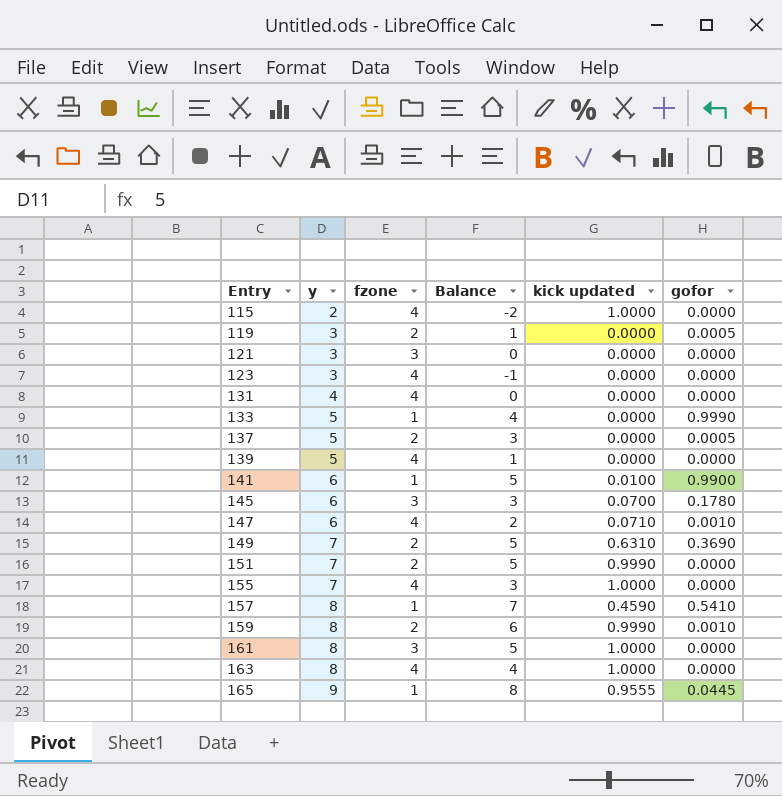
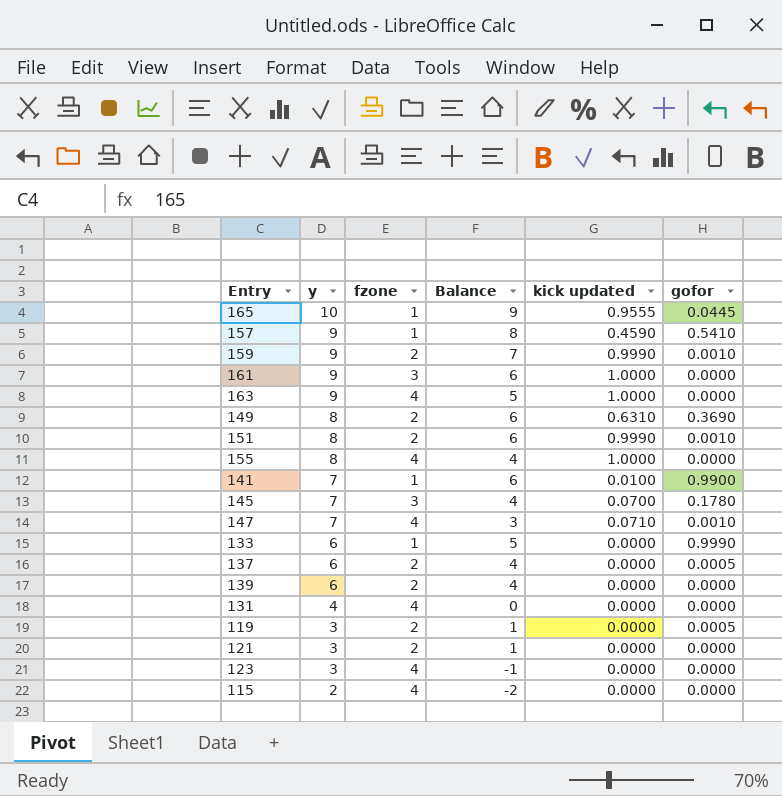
row order: Entry ascending -> y descending
165 | y: 9 -> 10
165 | Balance: 8 -> 9
157 | y: 8 -> 9
157 | Balance: 7 -> 8
159 | y: 8 -> 9
159 | Balance: 6 -> 7
161 | y: 8 -> 9
161 | Balance: 5 -> 6
163 | y: 8 -> 9
163 | Balance: 4 -> 5
149 | y: 7 -> 8
149 | Balance: 5 -> 6
151 | y: 7 -> 8
151 | Balance: 5 -> 6
151 | gofor: 0.0000 -> 0.0010
155 | y: 7 -> 8
155 | Balance: 3 -> 4
141 | y: 6 -> 7
141 | Balance: 5 -> 6
145 | y: 6 -> 7
145 | Balance: 3 -> 4
147 | y: 6 -> 7
147 | Balance: 2 -> 3
133 | y: 5 -> 6
133 | Balance: 4 -> 5
137 | y: 5 -> 6
137 | Balance: 3 -> 4
139 | y: 5 -> 6
139 | fzone: 4 -> 2
139 | Balance: 1 -> 4
121 | fzone: 3 -> 2
121 | Balance: 0 -> 1
115 | kick updated: 1.0000 -> 0.0000

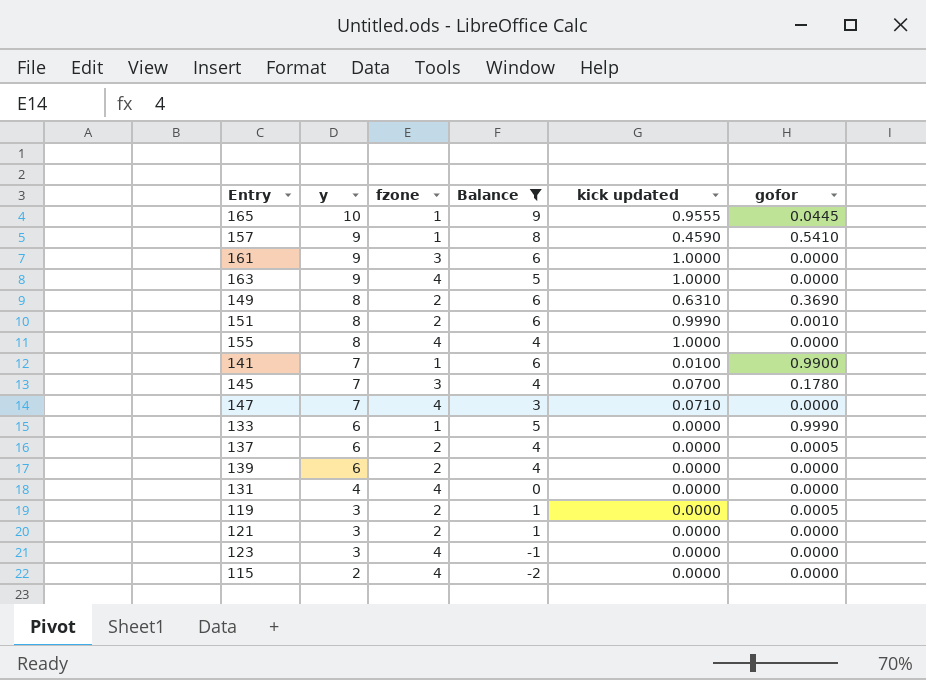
filter: none -> Balance != 7
147 | gofor: 0.0010 -> 0.0000

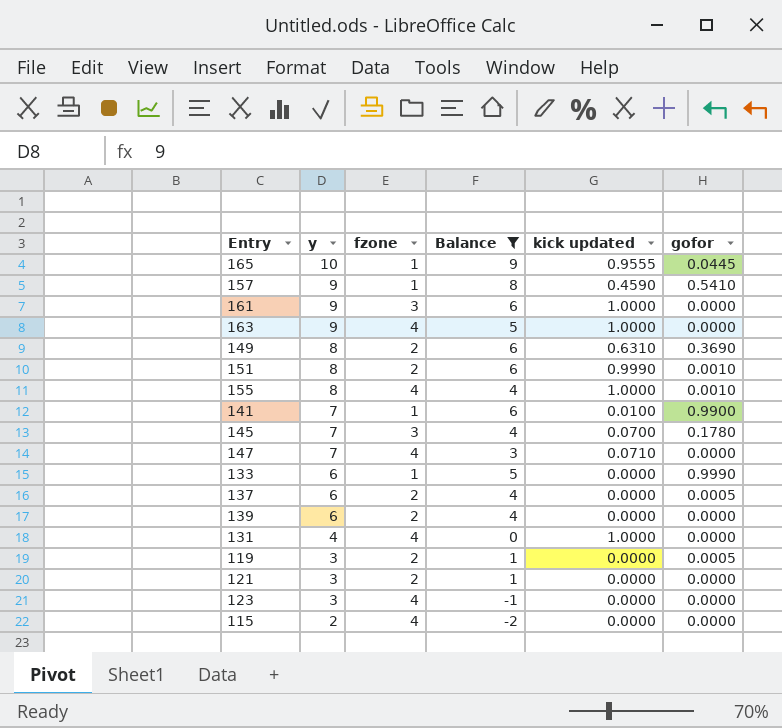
155 | gofor: 0.0000 -> 0.0010
131 | kick updated: 0.0000 -> 1.0000

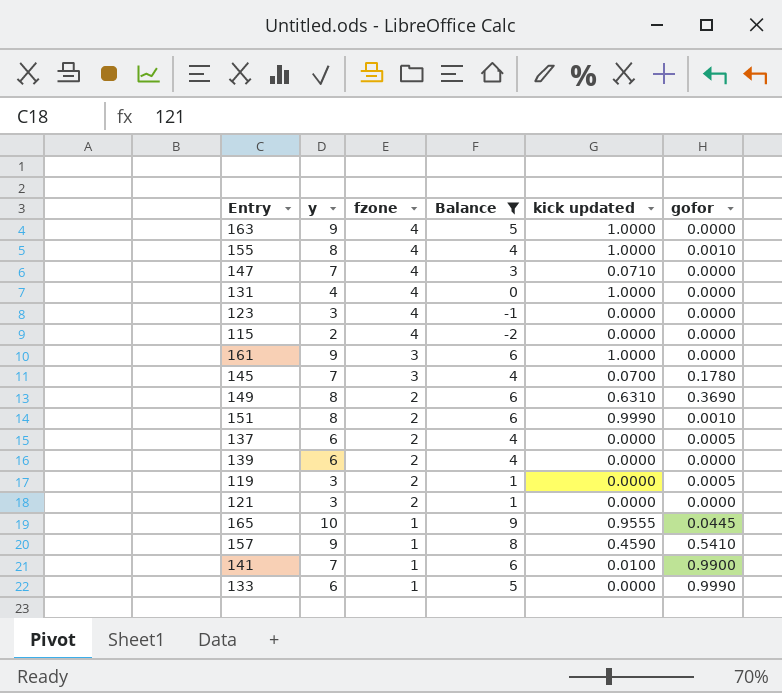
row order: y descending -> fzone descending

